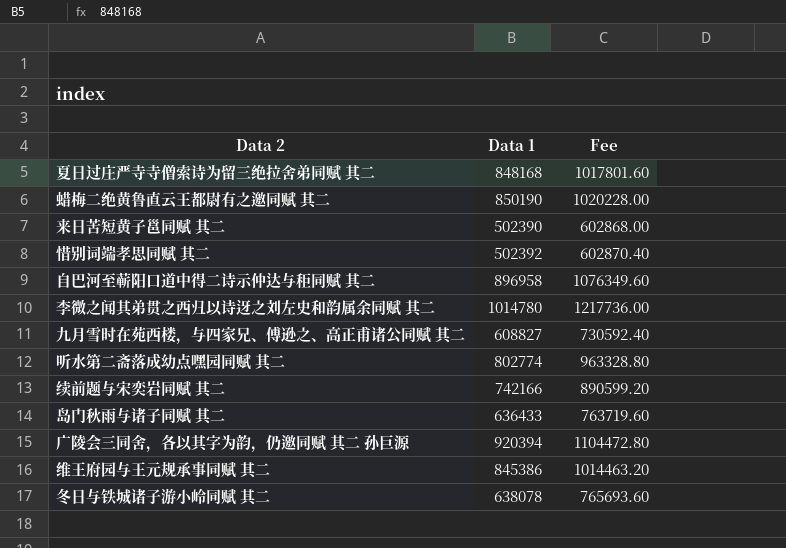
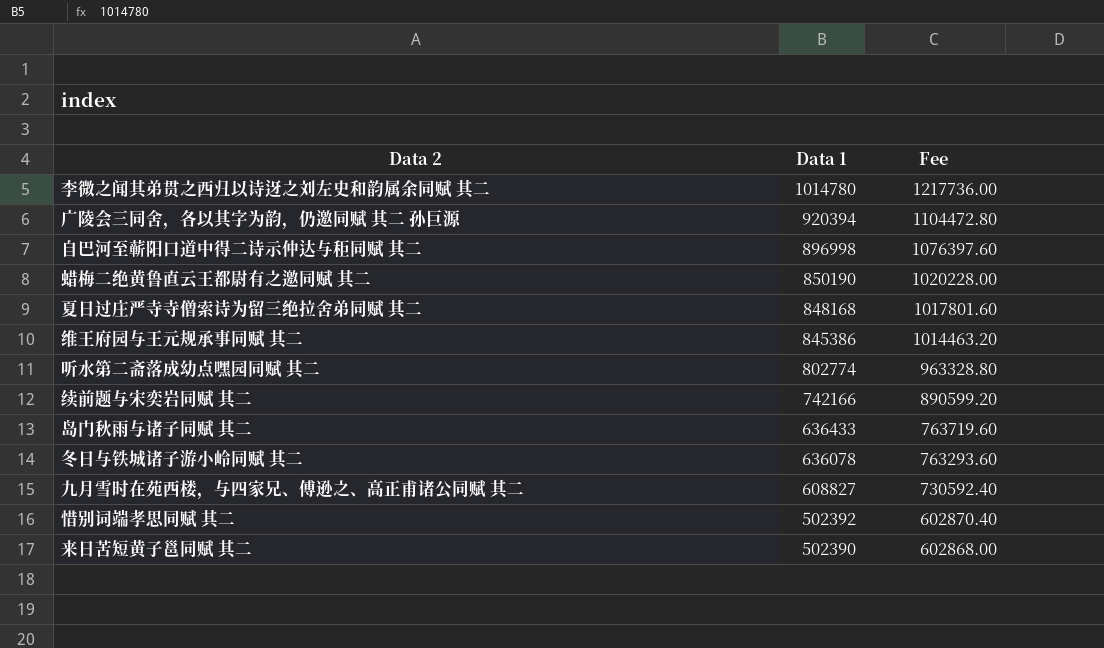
row order: none -> Data 1 descending
自巴河至蕲阳口道中得二诗示仲达与秬同赋 其二 | Data 1: 896958 -> 896998
自巴河至蕲阳口道中得二诗示仲达与秬同赋 其二 | Fee: 1076349.60 -> 1076397.60
冬日与铁城诸子游小岭同赋 其二 | Data 1: 638078 -> 636078
冬日与铁城诸子游小岭同赋 其二 | Fee: 765693.60 -> 763293.60

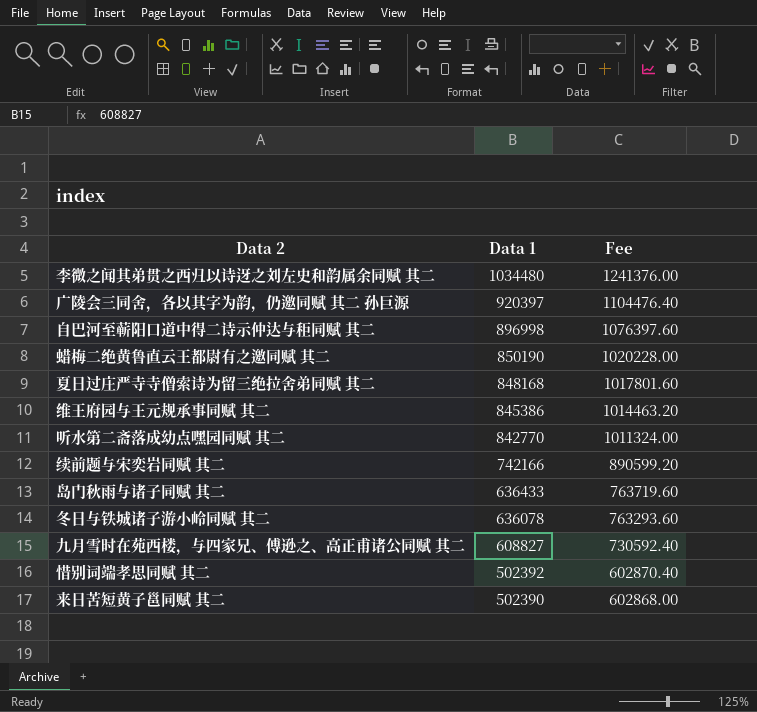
李微之闻其弟贯之西归以诗迓之刘左史和韵属余同赋 其二 | Data 1: 1014780 -> 1034480
李微之闻其弟贯之西归以诗迓之刘左史和韵属余同赋 其二 | Fee: 1217736.00 -> 1241376.00
广陵会三同舍，各以其字为韵，仍邀同赋 其二 孙巨源 | Data 1: 920394 -> 920397
广陵会三同舍，各以其字为韵，仍邀同赋 其二 孙巨源 | Fee: 1104472.80 -> 1104476.40
听水第二斋落成幼点嘿园同赋 其二 | Data 1: 802774 -> 842770
听水第二斋落成幼点嘿园同赋 其二 | Fee: 963328.80 -> 1011324.00

